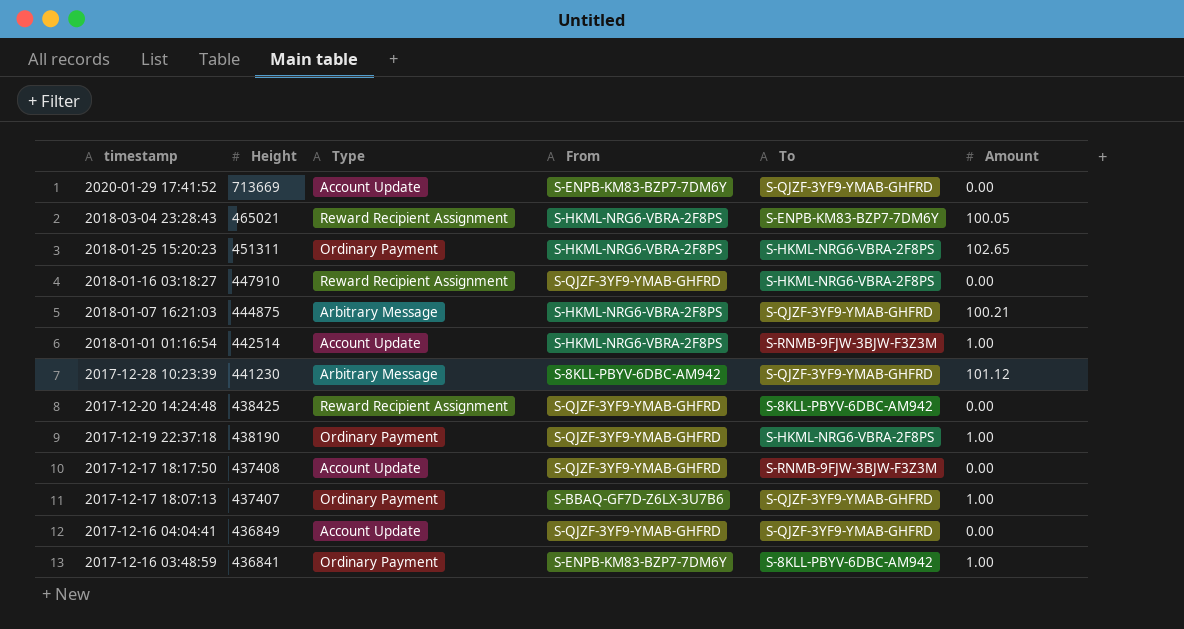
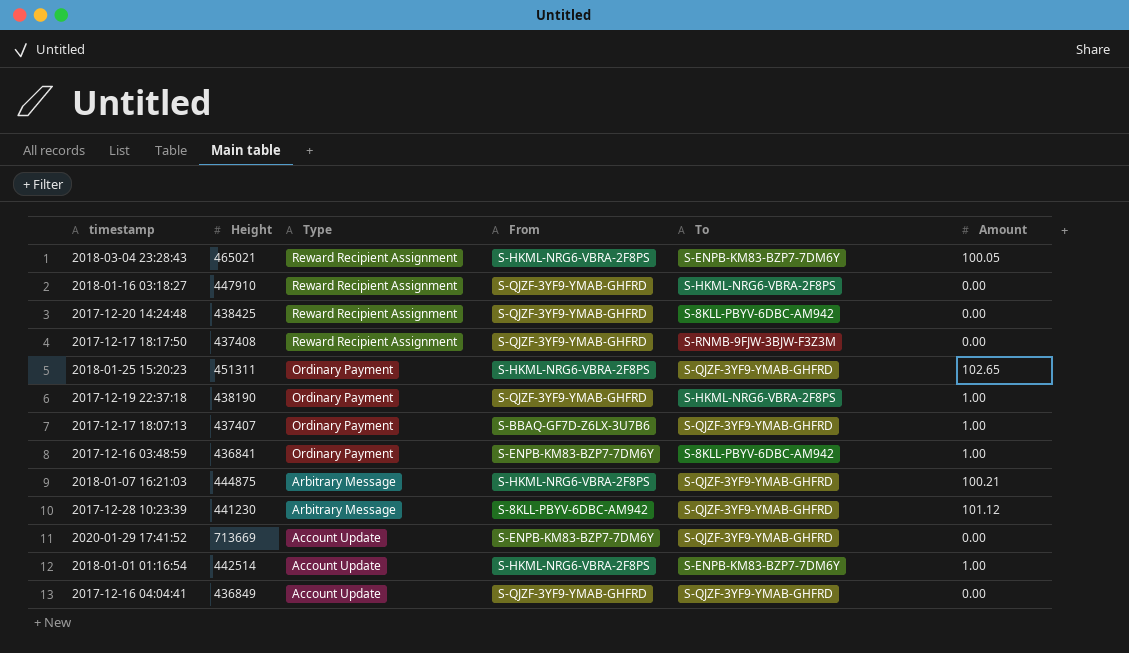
row order: timestamp descending -> Type descending
2017-12-17 18:17:50 | Type: Account Update -> Reward Recipient Assignment
2018-01-25 15:20:23 | To: S-HKML-NRG6-VBRA-2F8PS -> S-QJZF-3YF9-YMAB-GHFRD
2018-01-01 01:16:54 | To: S-RNMB-9FJW-3BJW-F3Z3M -> S-ENPB-KM83-BZP7-7DM6Y

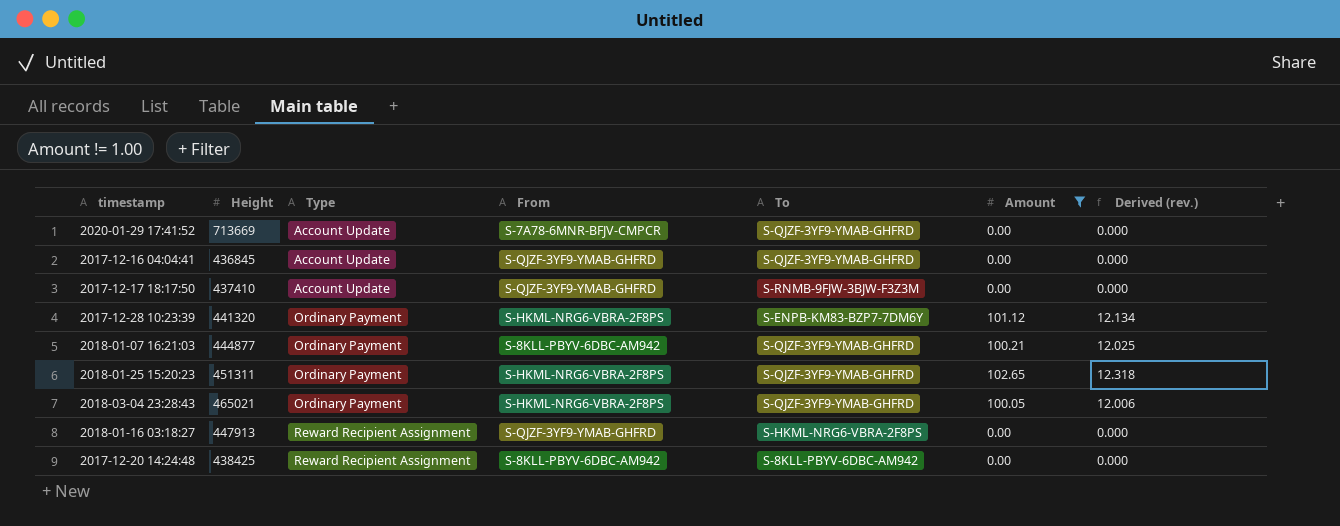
filter: none -> Amount != 1.00
row order: Type descending -> Type ascending
column Derived (rev.) | formula: none -> [Amount] * 0.12
2020-01-29 17:41:52 | From: S-ENPB-KM83-BZP7-7DM6Y -> S-7A78-6MNR-BFJV-CMPCR
2017-12-16 04:04:41 | Height: 436849 -> 436845
2017-12-17 18:17:50 | Height: 437408 -> 437410
2017-12-17 18:17:50 | Type: Reward Recipient Assignment -> Account Update
2017-12-28 10:23:39 | Height: 441230 -> 441320
2017-12-28 10:23:39 | Type: Arbitrary Message -> Ordinary Payment
2017-12-28 10:23:39 | From: S-8KLL-PBYV-6DBC-AM942 -> S-HKML-NRG6-VBRA-2F8PS
2017-12-28 10:23:39 | To: S-QJZF-3YF9-YMAB-GHFRD -> S-ENPB-KM83-BZP7-7DM6Y
2018-01-07 16:21:03 | Height: 444875 -> 444877
2018-01-07 16:21:03 | Type: Arbitrary Message -> Ordinary Payment
2018-01-07 16:21:03 | From: S-HKML-NRG6-VBRA-2F8PS -> S-8KLL-PBYV-6DBC-AM942
2018-03-04 23:28:43 | Type: Reward Recipient Assignment -> Ordinary Payment
2018-03-04 23:28:43 | To: S-ENPB-KM83-BZP7-7DM6Y -> S-QJZF-3YF9-YMAB-GHFRD
2018-01-16 03:18:27 | Height: 447910 -> 447913
2017-12-20 14:24:48 | From: S-QJZF-3YF9-YMAB-GHFRD -> S-8KLL-PBYV-6DBC-AM942

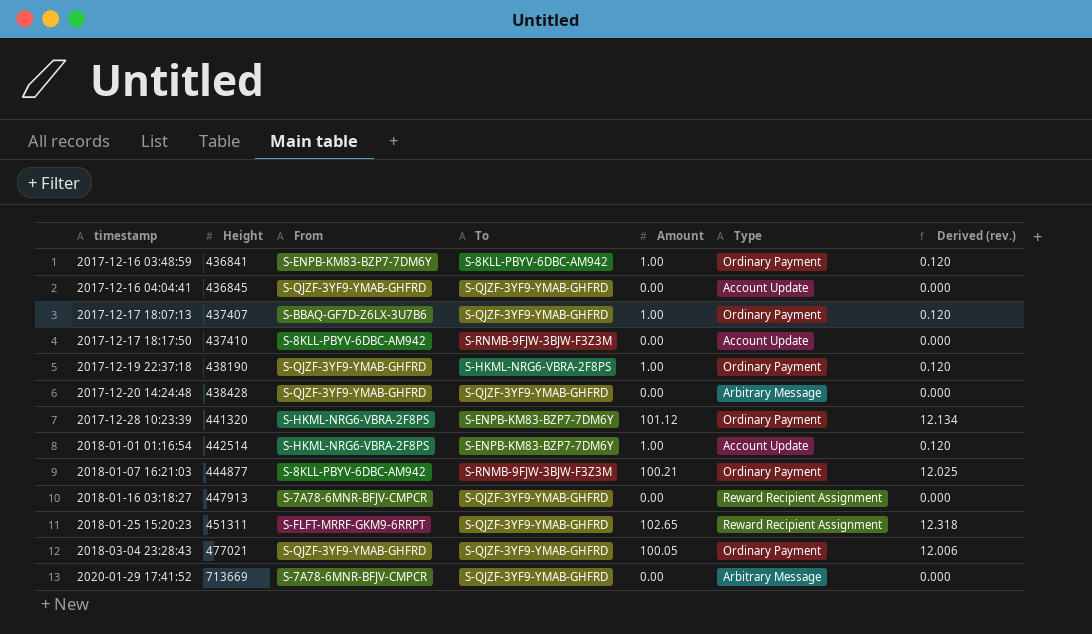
filter: Amount != 1.00 -> none
row order: Type ascending -> timestamp ascending
column Type | position: 3 -> 6
2017-12-17 18:17:50 | From: S-QJZF-3YF9-YMAB-GHFRD -> S-8KLL-PBYV-6DBC-AM942
2017-12-20 14:24:48 | Height: 438425 -> 438428
2017-12-20 14:24:48 | From: S-8KLL-PBYV-6DBC-AM942 -> S-QJZF-3YF9-YMAB-GHFRD
2017-12-20 14:24:48 | To: S-8KLL-PBYV-6DBC-AM942 -> S-QJZF-3YF9-YMAB-GHFRD
2017-12-20 14:24:48 | Type: Reward Recipient Assignment -> Arbitrary Message
2018-01-07 16:21:03 | To: S-QJZF-3YF9-YMAB-GHFRD -> S-RNMB-9FJW-3BJW-F3Z3M
2018-01-16 03:18:27 | From: S-QJZF-3YF9-YMAB-GHFRD -> S-7A78-6MNR-BFJV-CMPCR
2018-01-16 03:18:27 | To: S-HKML-NRG6-VBRA-2F8PS -> S-QJZF-3YF9-YMAB-GHFRD
2018-01-25 15:20:23 | From: S-HKML-NRG6-VBRA-2F8PS -> S-FLFT-MRRF-GKM9-6RRPT
2018-01-25 15:20:23 | Type: Ordinary Payment -> Reward Recipient Assignment
2018-03-04 23:28:43 | Height: 465021 -> 477021
2018-03-04 23:28:43 | From: S-HKML-NRG6-VBRA-2F8PS -> S-QJZF-3YF9-YMAB-GHFRD
2020-01-29 17:41:52 | Type: Account Update -> Arbitrary Message

